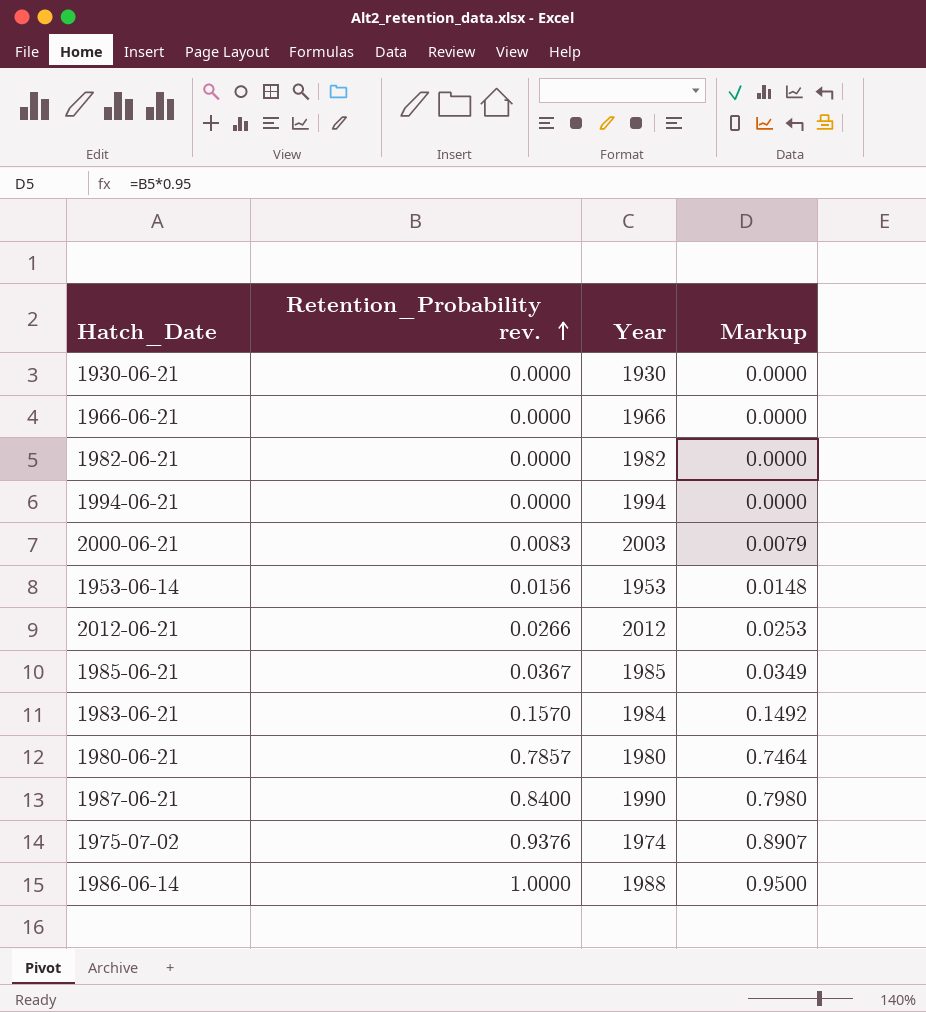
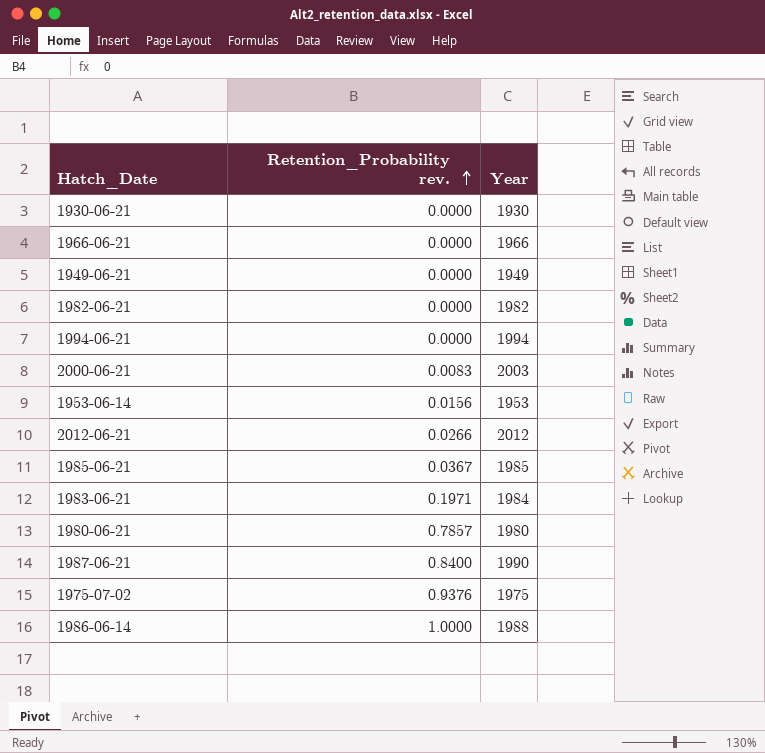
column Markup | formula: [Retention_Probability rev.] * 0.95 -> none
row 1949-06-21: none -> 0.0000 | 1949
1983-06-21 | Retention_Probability rev.: 0.1570 -> 0.1971
1975-07-02 | Year: 1974 -> 1975

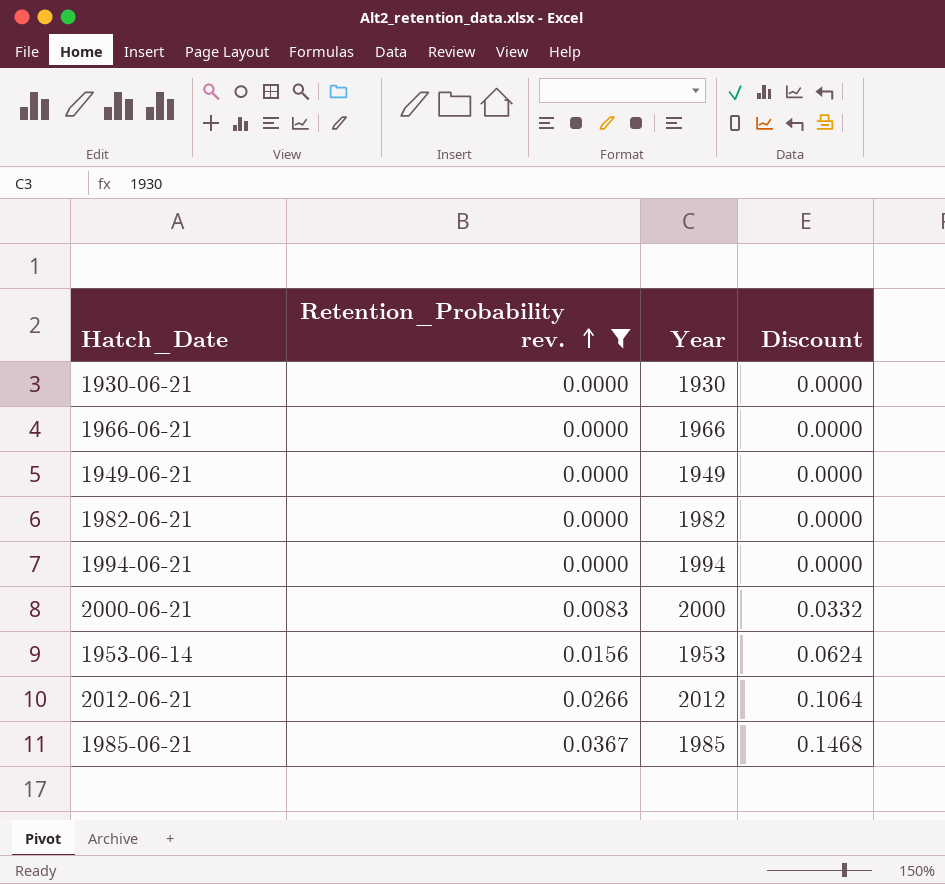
filter: none -> Retention_Probability rev. <= 0.0367
column Discount | formula: none -> [Retention_Probability rev.] * 4
2000-06-21 | Year: 2003 -> 2000

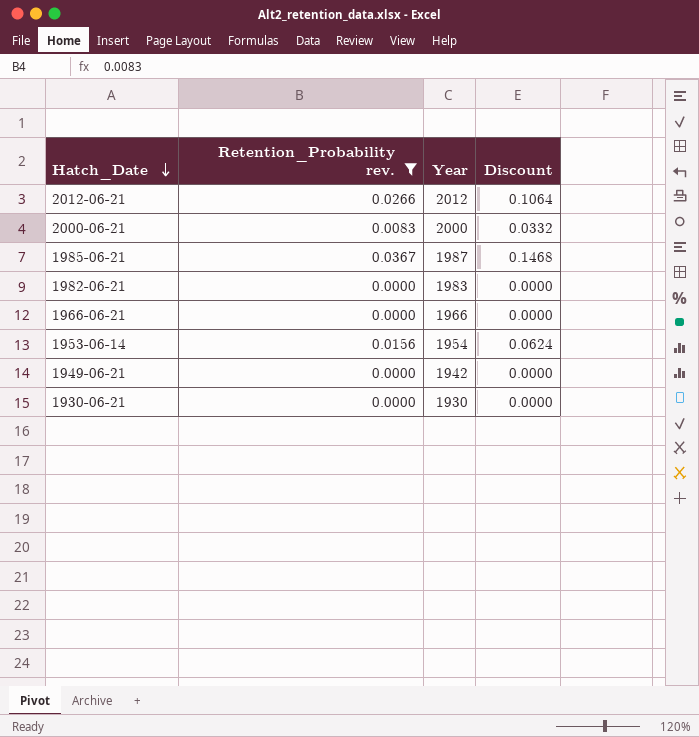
row order: Retention_Probability rev. ascending -> Hatch_Date descending
row 1994-06-21: 0.0000 | 1994 | 0.0000 -> none
1985-06-21 | Year: 1985 -> 1987
1982-06-21 | Year: 1982 -> 1983
1953-06-14 | Year: 1953 -> 1954
1949-06-21 | Year: 1949 -> 1942

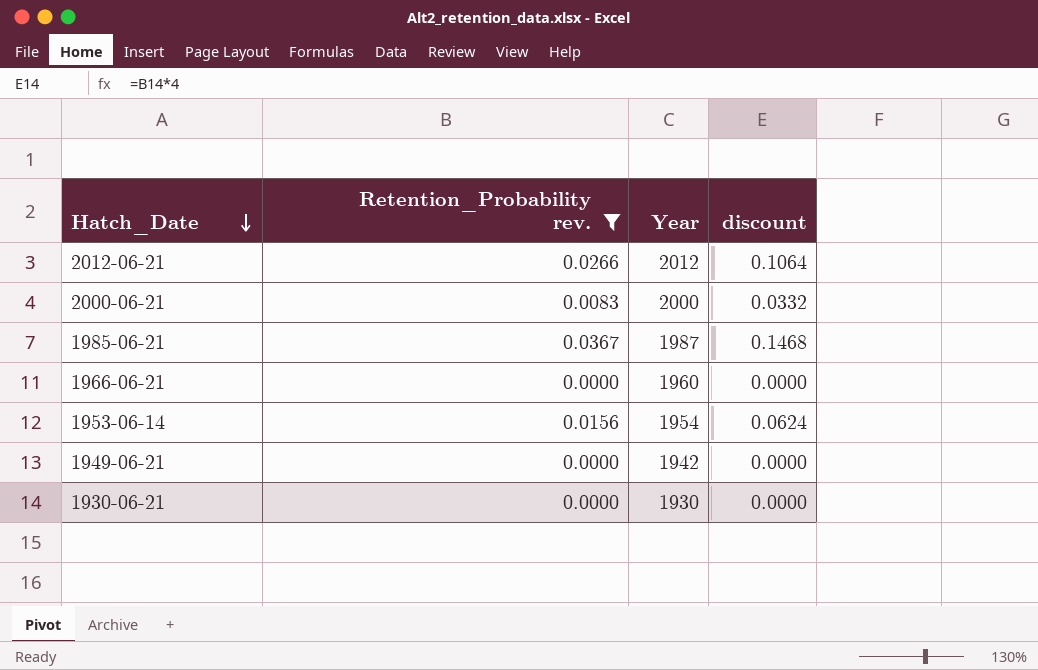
column name: Discount -> discount
row 1982-06-21: 0.0000 | 1983 | 0.0000 -> none
1966-06-21 | Year: 1966 -> 1960

